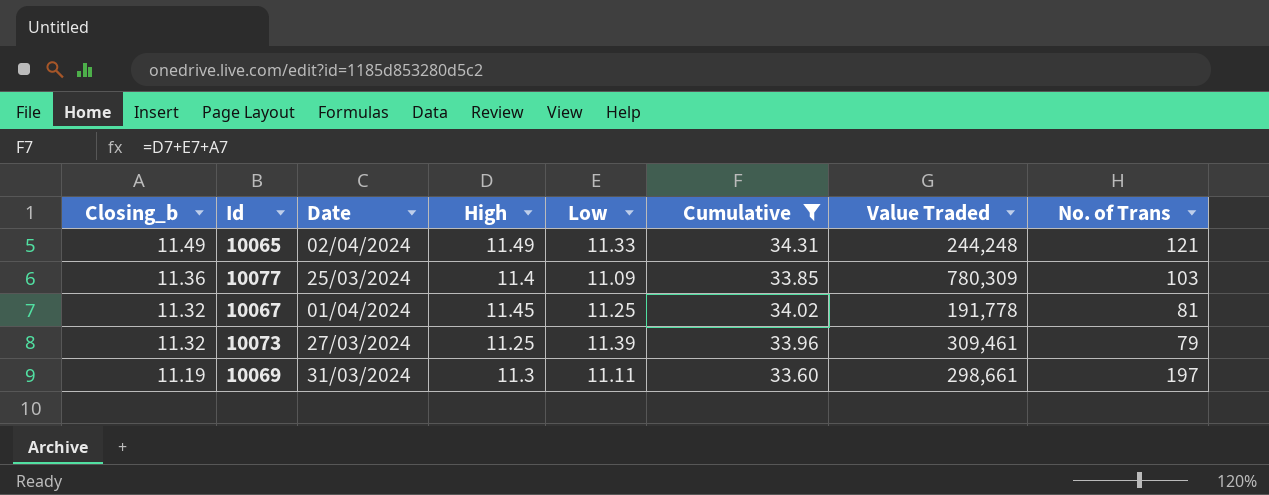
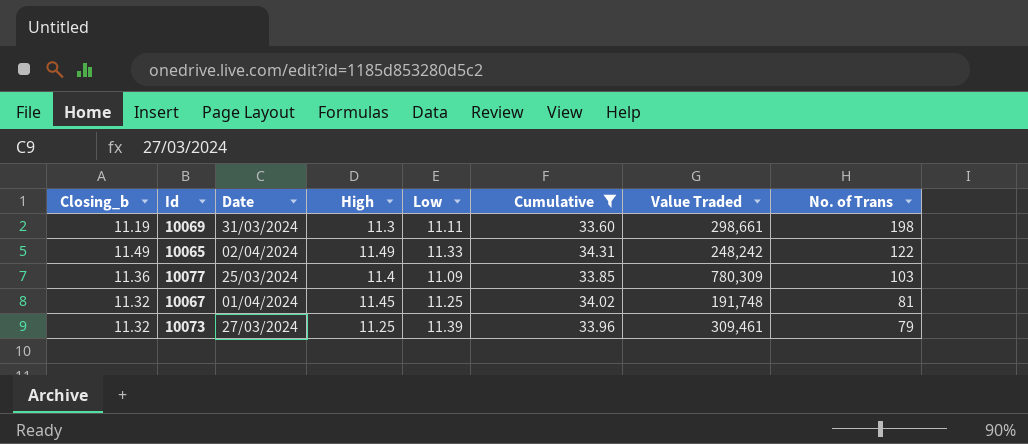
row order: Closing_b descending -> No. of Trans descending
10069 | No. of Trans: 197 -> 198
10065 | Value Traded: 244,248 -> 248,242
10065 | No. of Trans: 121 -> 122
10067 | Value Traded: 191,778 -> 191,748

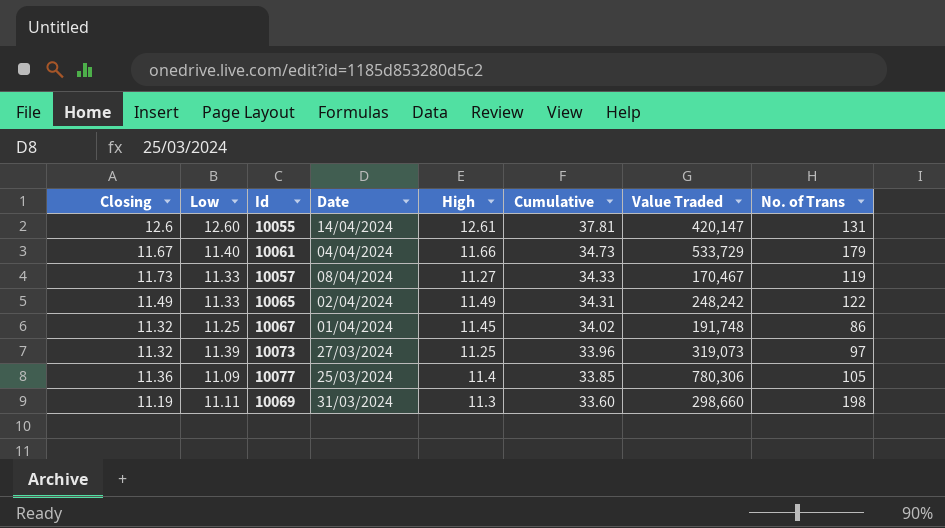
filter: Cumulative <= 34.31 -> none
row order: No. of Trans descending -> Cumulative descending
column name: Closing_b -> Closing
column Low | position: 5 -> 2
10067 | No. of Trans: 81 -> 86
10073 | Value Traded: 309,461 -> 319,073
10073 | No. of Trans: 79 -> 97
10077 | Value Traded: 780,309 -> 780,306
10077 | No. of Trans: 103 -> 105
10069 | Value Traded: 298,661 -> 298,660

